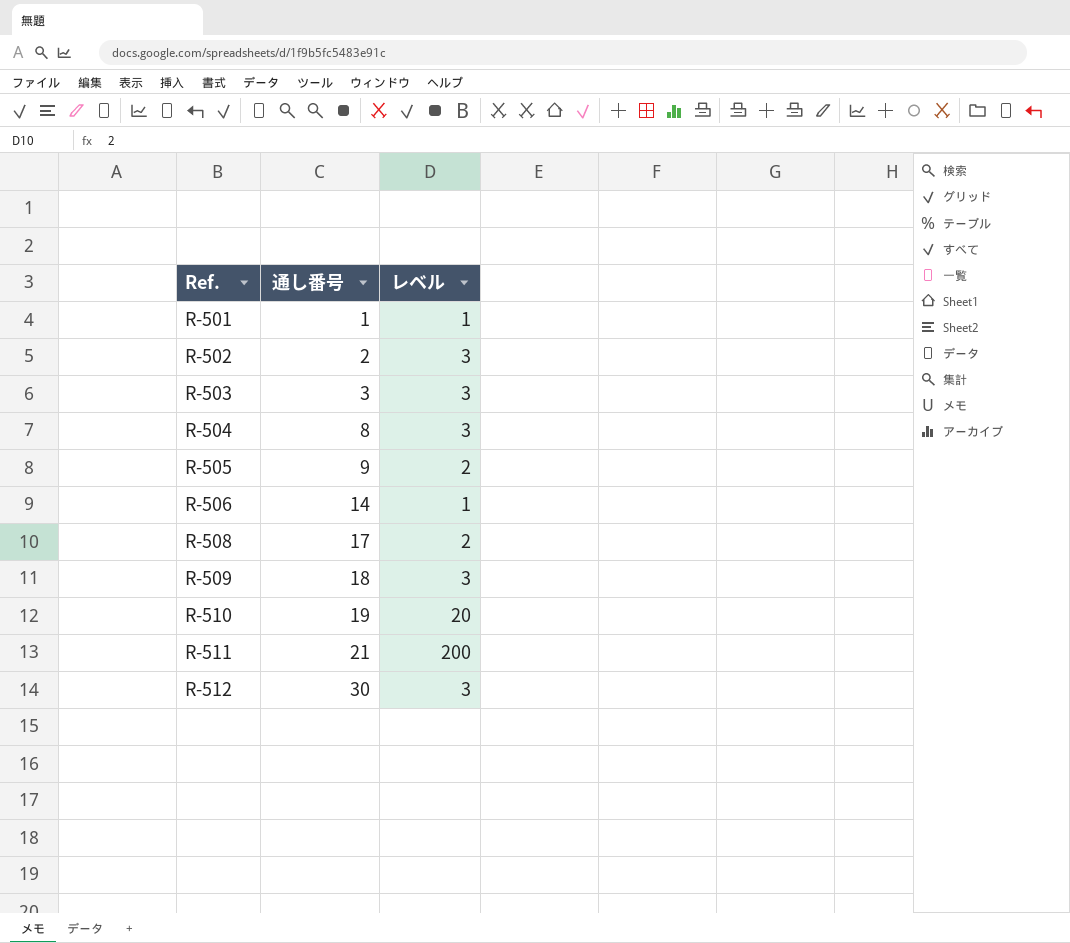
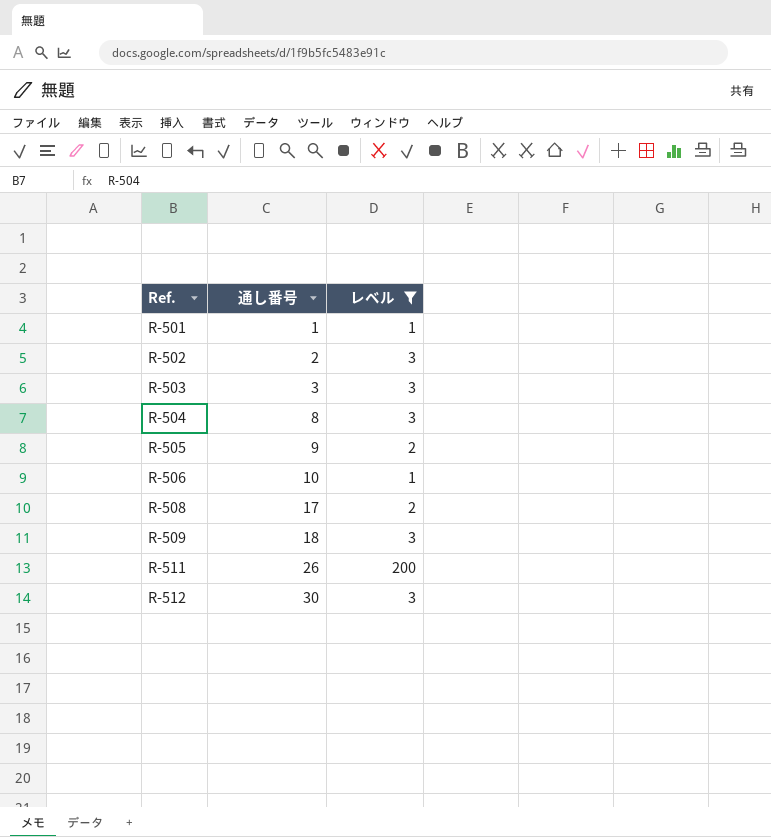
filter: none -> レベル != 20
R-506 | 通し番号: 14 -> 10
R-511 | 通し番号: 21 -> 26

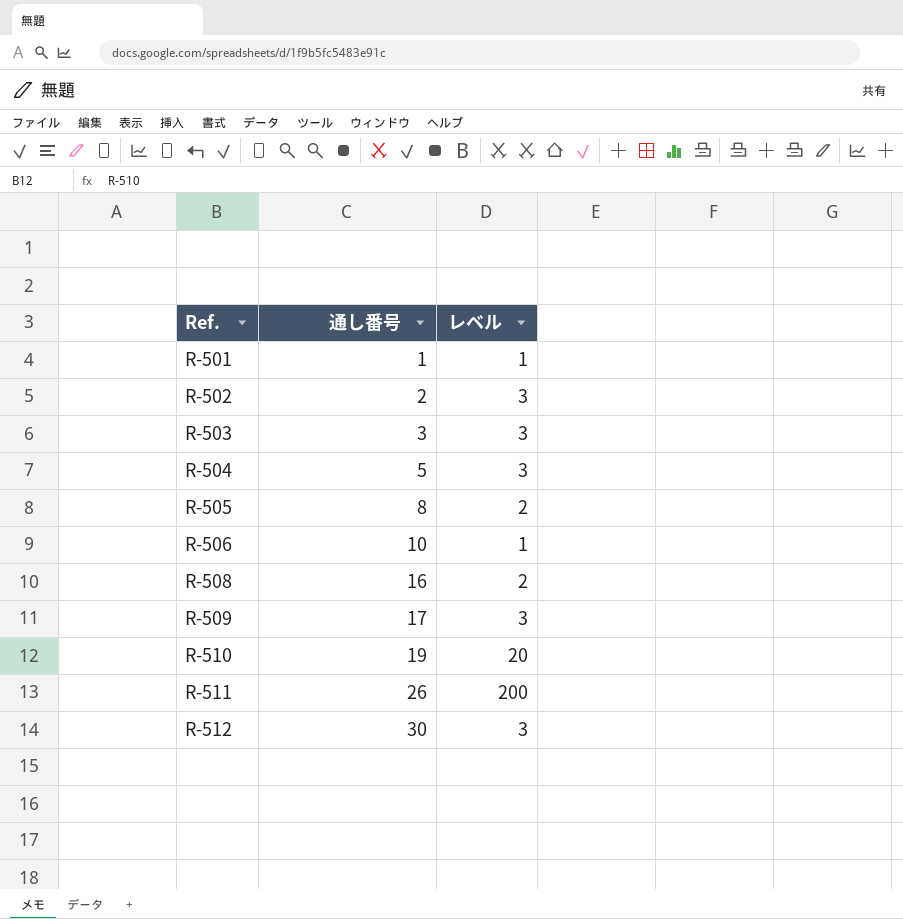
filter: レベル != 20 -> none
R-504 | 通し番号: 8 -> 5
R-505 | 通し番号: 9 -> 8
R-508 | 通し番号: 17 -> 16
R-509 | 通し番号: 18 -> 17

